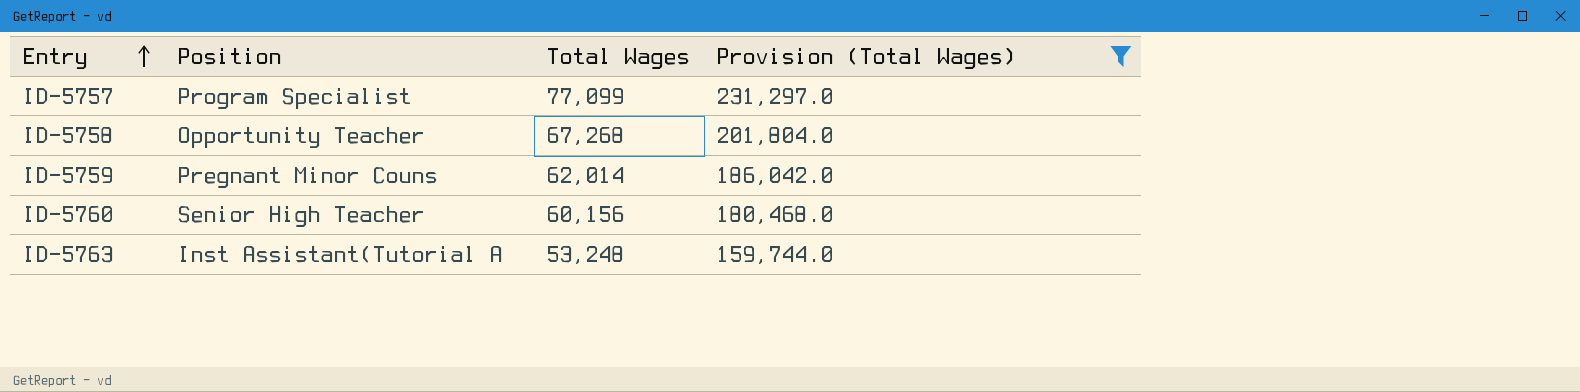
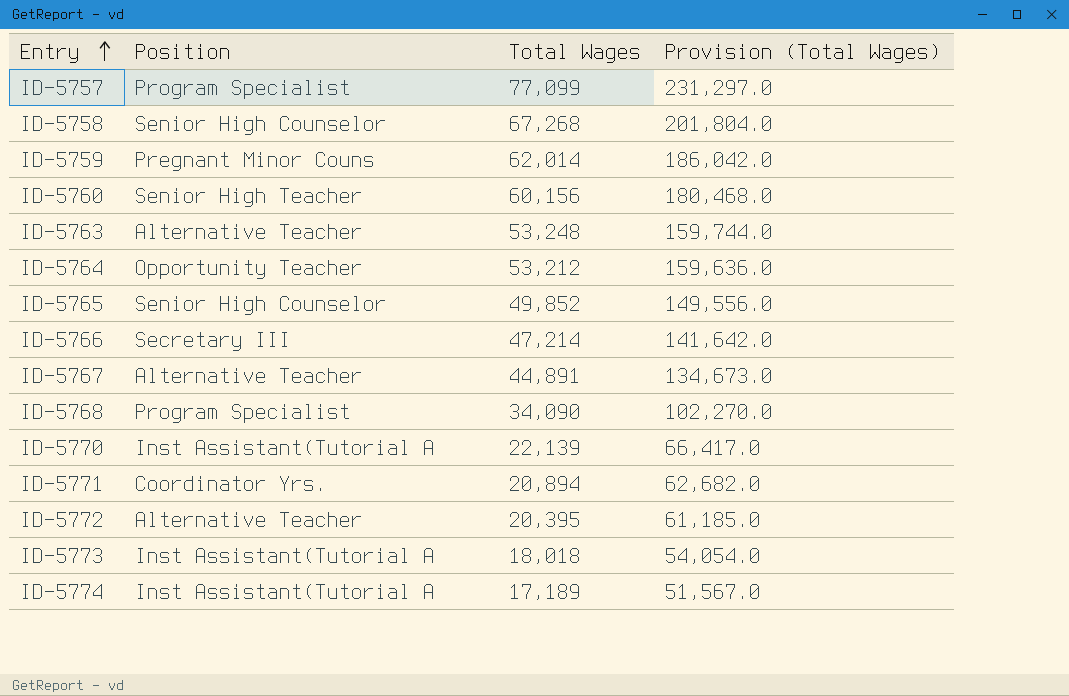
filter: Provision (Total Wages) >= 159,744.0 -> none
ID-5758 | Position: Opportunity Teacher -> Senior High Counselor
ID-5763 | Position: Inst Assistant(Tutorial A -> Alternative Teacher

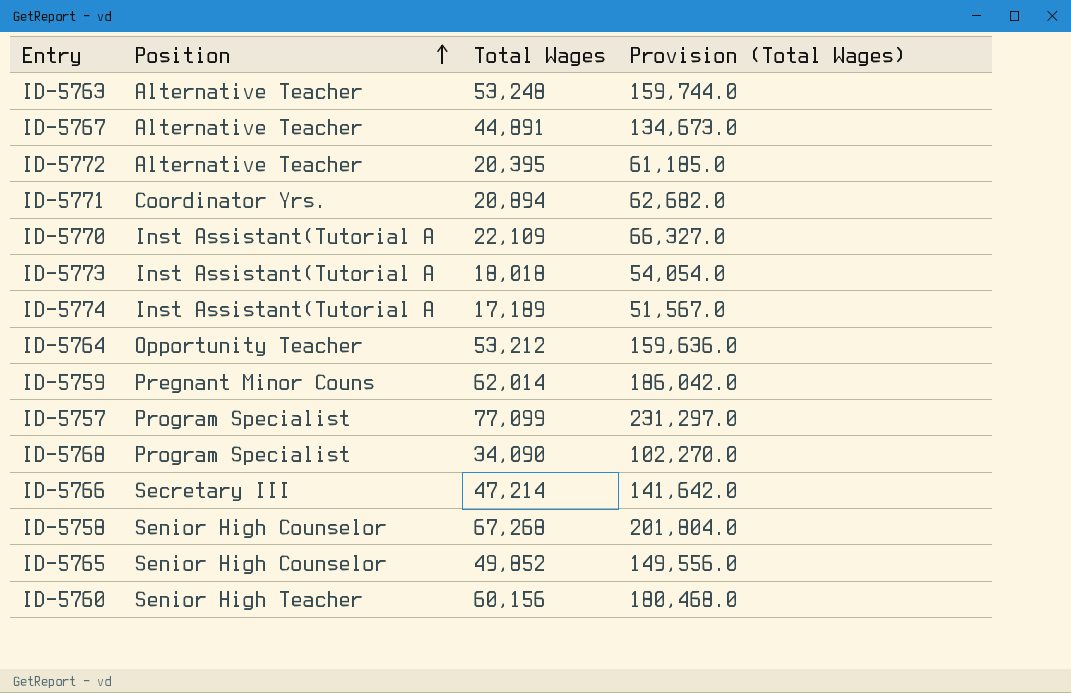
row order: Entry ascending -> Position ascending
ID-5770 | Total Wages: 22,139 -> 22,109
ID-5770 | Provision (Total Wages): 66,417.0 -> 66,327.0

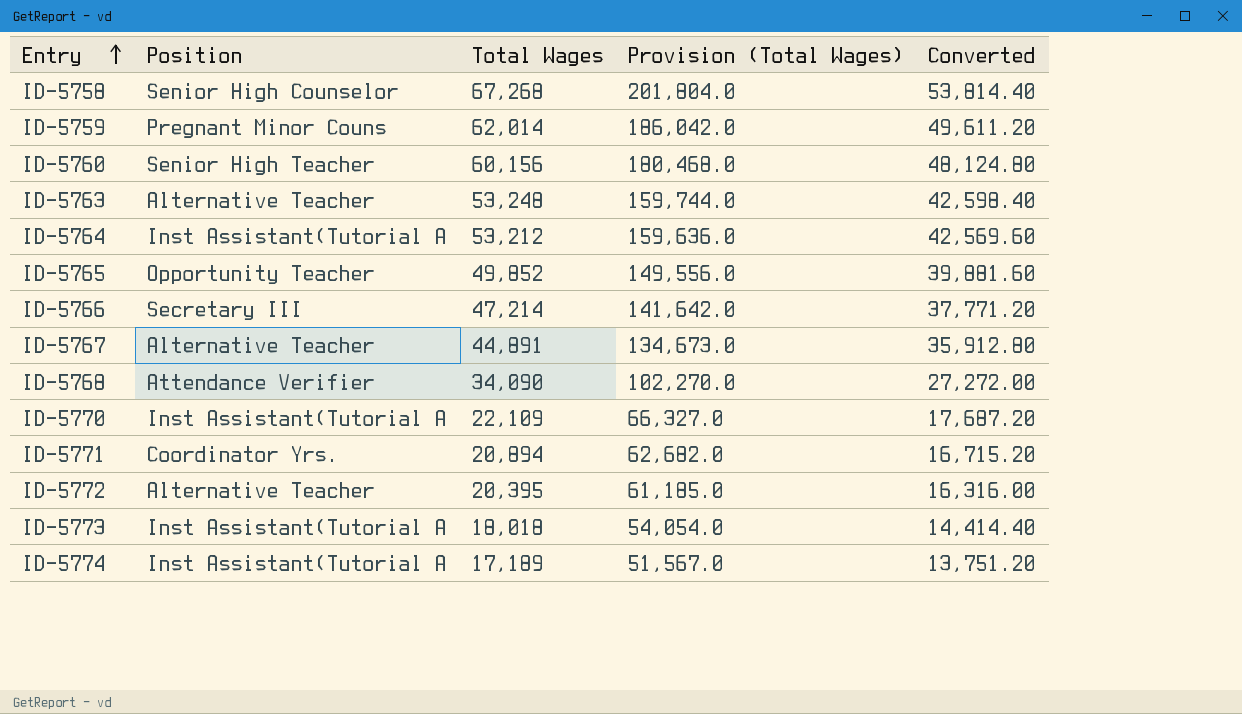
row order: Position ascending -> Entry ascending
column Converted | formula: none -> [Total Wages] * 0.8
row ID-5757: Program Specialist | 77,099 | 231,297.0 -> none
ID-5764 | Position: Opportunity Teacher -> Inst Assistant(Tutorial A
ID-5765 | Position: Senior High Counselor -> Opportunity Teacher
ID-5768 | Position: Program Specialist -> Attendance Verifier

